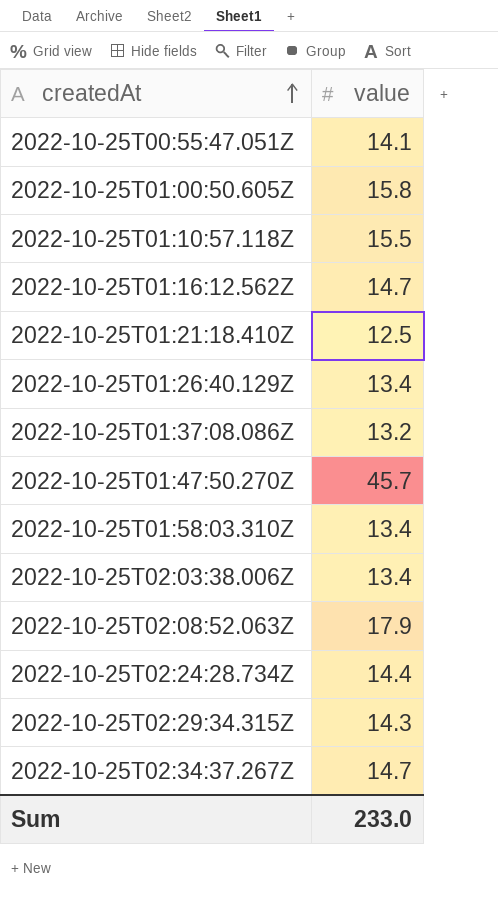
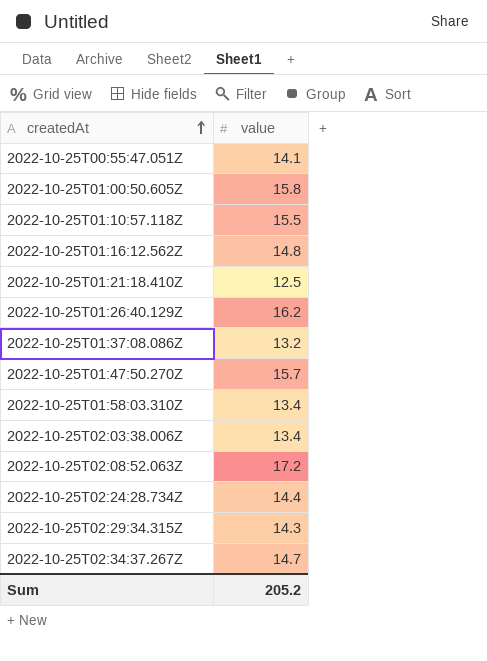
2022-10-25T01:16:12.562Z | value: 14.7 -> 14.8
2022-10-25T01:26:40.129Z | value: 13.4 -> 16.2
2022-10-25T01:47:50.270Z | value: 45.7 -> 15.7
2022-10-25T02:08:52.063Z | value: 17.9 -> 17.2
Sum | value: 233.0 -> 205.2

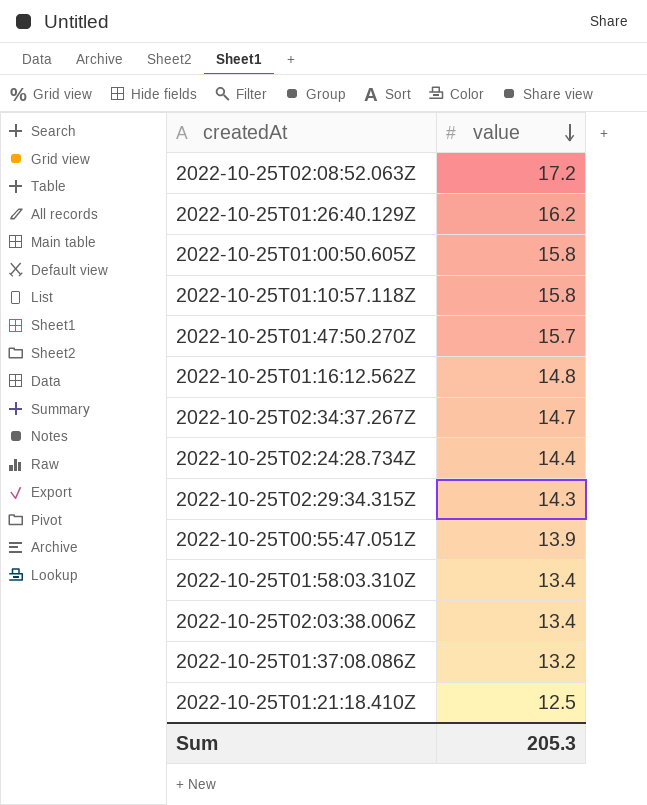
row order: createdAt ascending -> value descending
2022-10-25T01:10:57.118Z | value: 15.5 -> 15.8
2022-10-25T00:55:47.051Z | value: 14.1 -> 13.9
Sum | value: 205.2 -> 205.3

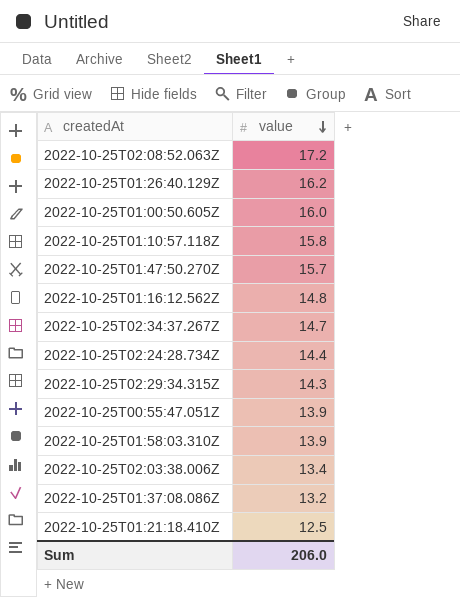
2022-10-25T01:00:50.605Z | value: 15.8 -> 16.0
2022-10-25T01:58:03.310Z | value: 13.4 -> 13.9
Sum | value: 205.3 -> 206.0

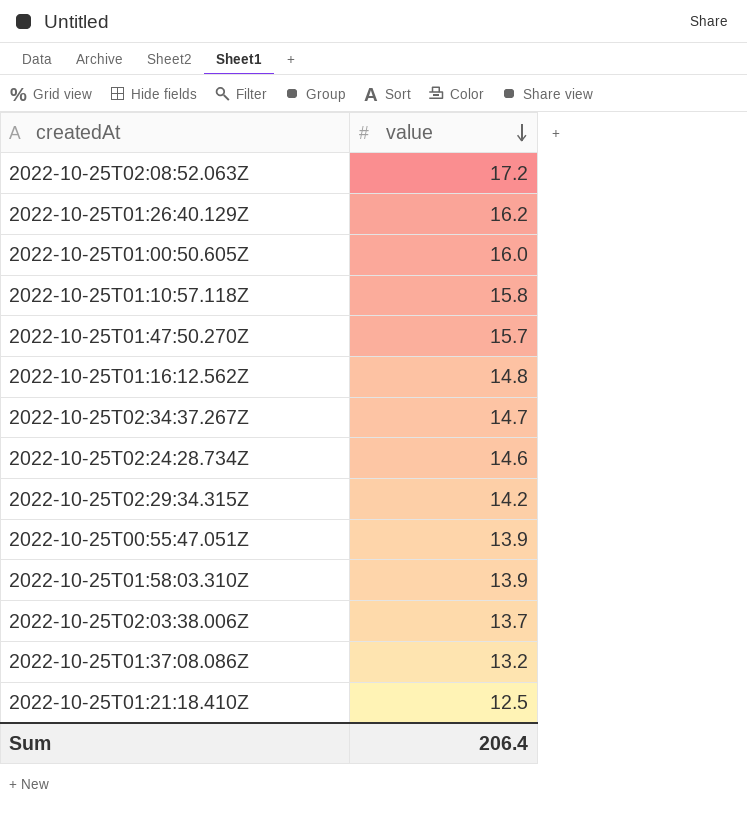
2022-10-25T02:24:28.734Z | value: 14.4 -> 14.6
2022-10-25T02:29:34.315Z | value: 14.3 -> 14.2
2022-10-25T02:03:38.006Z | value: 13.4 -> 13.7
Sum | value: 206.0 -> 206.4

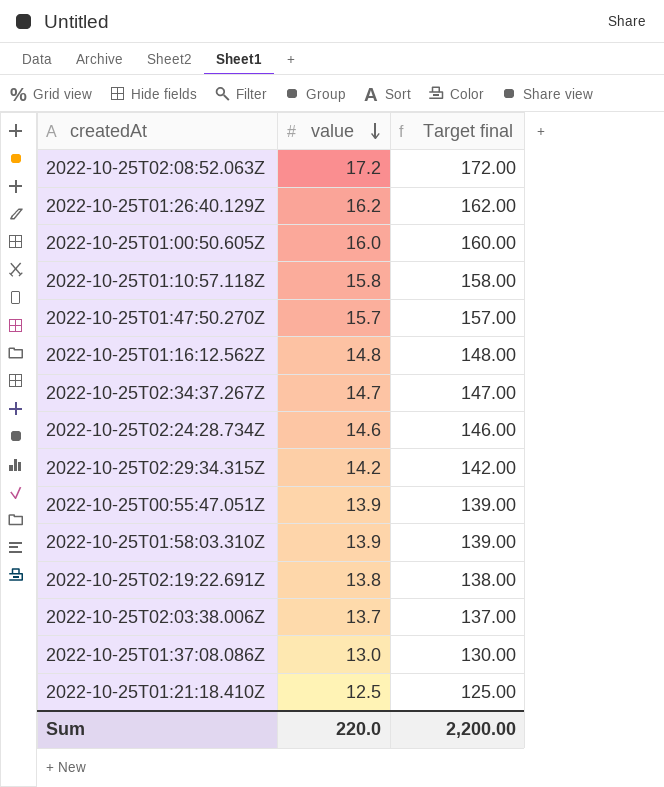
column Target final | formula: none -> [value] * 10
row 2022-10-25T02:19:22.691Z: none -> 13.8 | 138.00
2022-10-25T01:37:08.086Z | value: 13.2 -> 13.0
Sum | value: 206.4 -> 220.0

